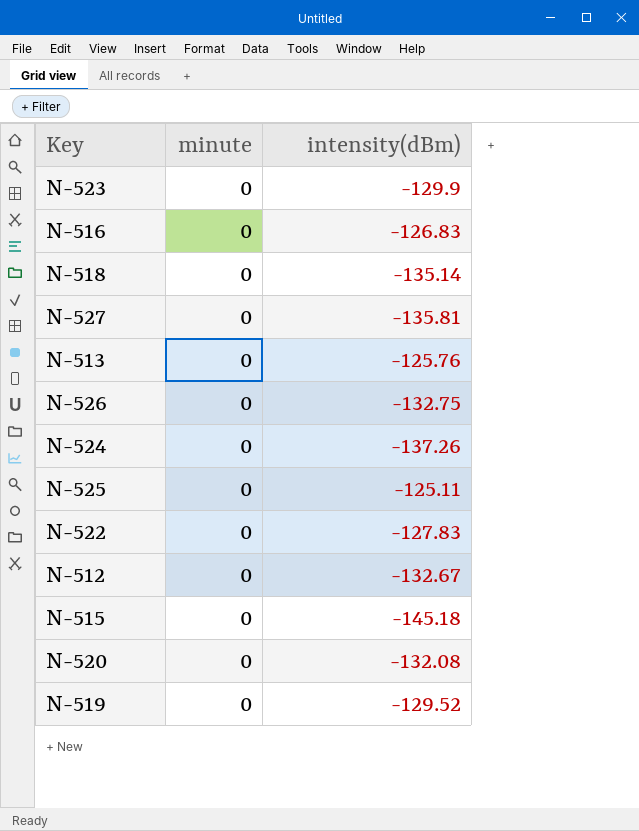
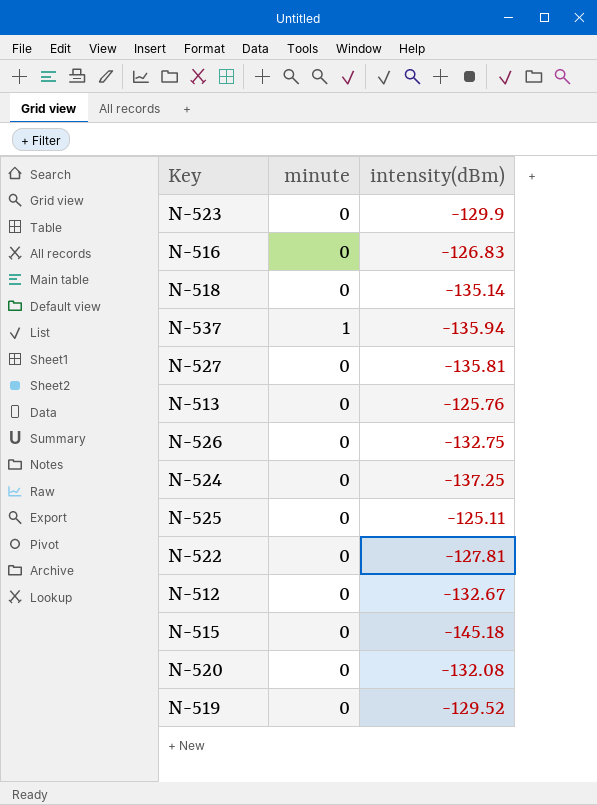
row N-537: none -> 1 | -135.94
N-524 | intensity(dBm): -137.26 -> -137.25
N-522 | intensity(dBm): -127.83 -> -127.81

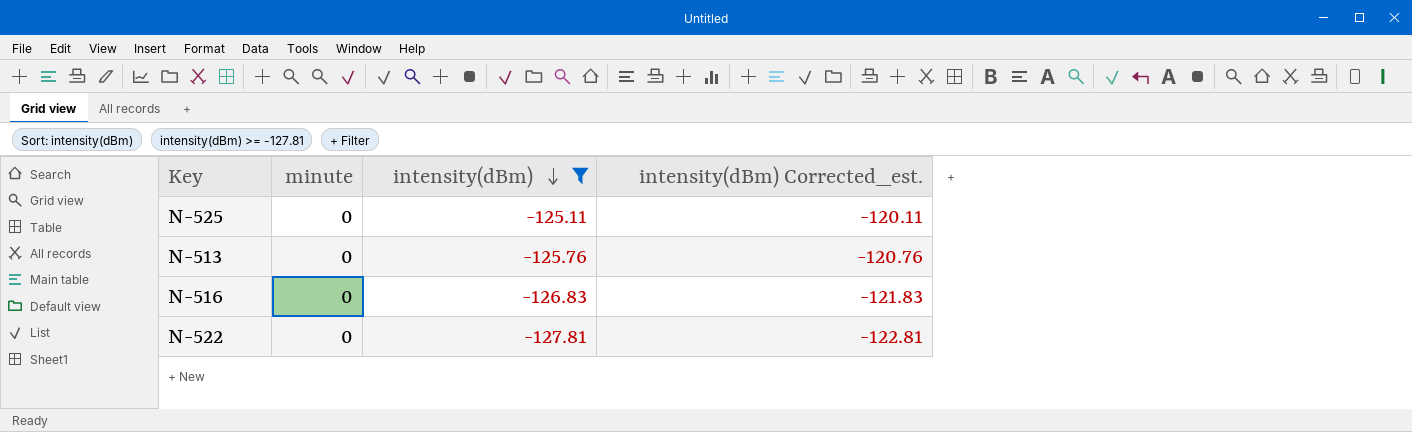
filter: none -> intensity(dBm) >= -127.81
row order: none -> intensity(dBm) descending
column intensity(dBm) Corrected_est. | formula: none -> [intensity(dBm)] + 5

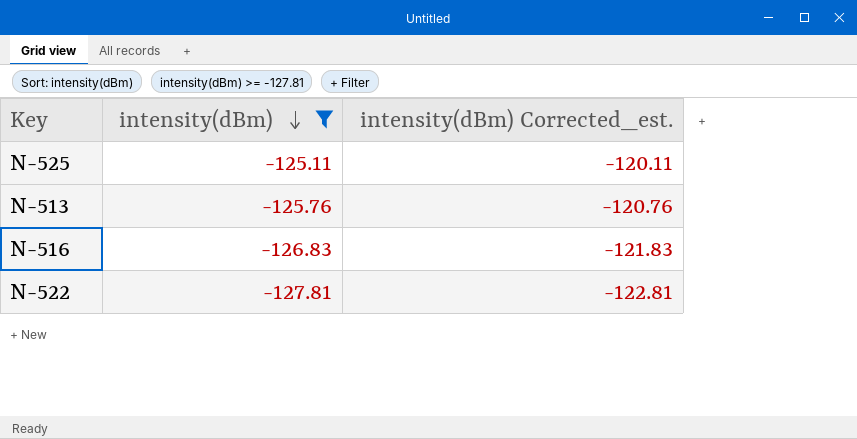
column minute | position: 2 -> none

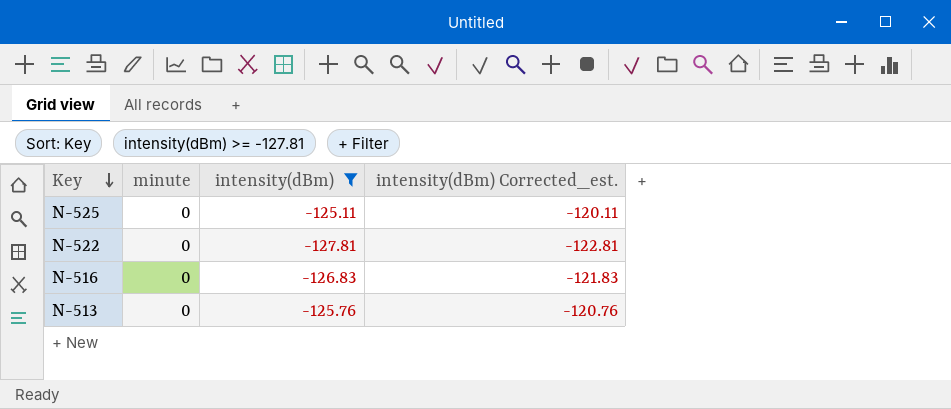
row order: intensity(dBm) descending -> Key descending
column minute | position: none -> 2

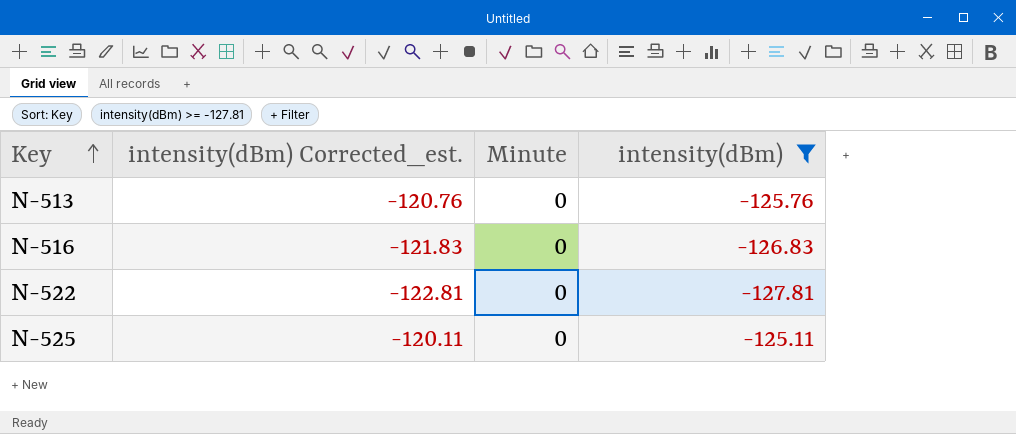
row order: Key descending -> Key ascending
column intensity(dBm) Corrected_est. | position: 4 -> 2
column name: minute -> Minute

